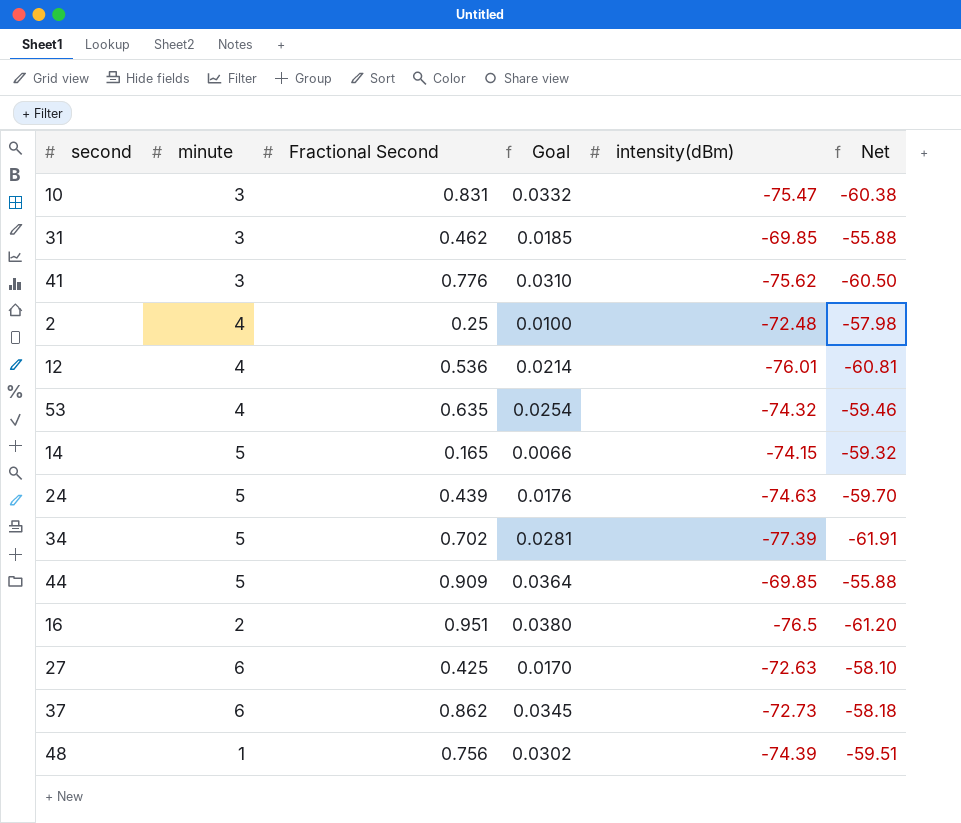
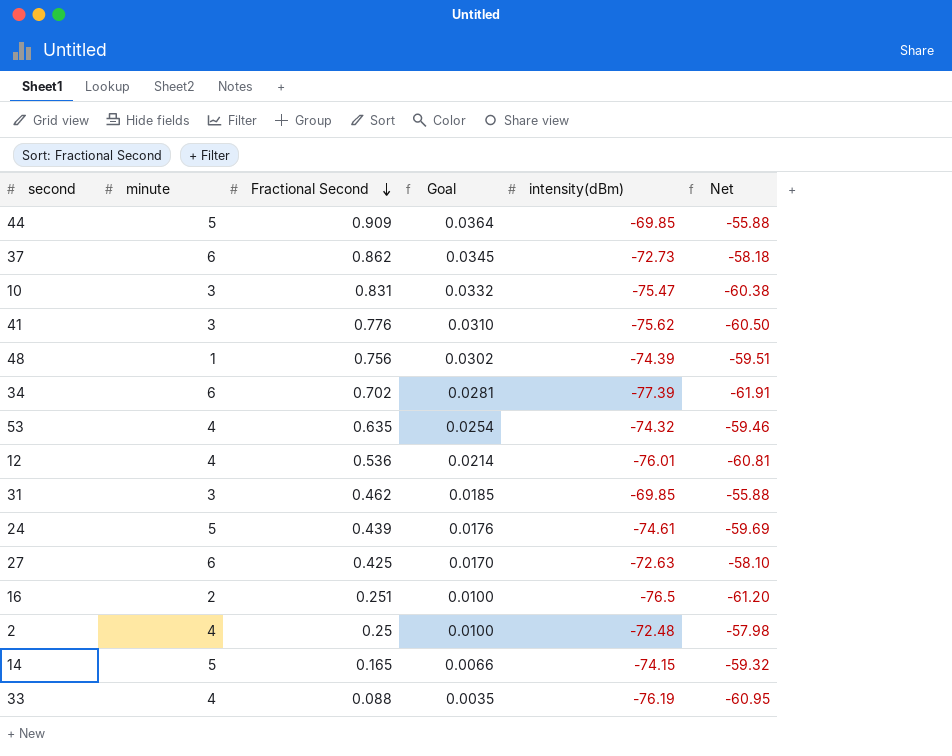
row order: none -> Fractional Second descending
34 | minute: 5 -> 6
24 | intensity(dBm): -74.63 -> -74.61
24 | Net: -59.70 -> -59.69
16 | Fractional Second: 0.951 -> 0.251
16 | Goal: 0.0380 -> 0.0100
row 33: none -> 4 | 0.088 | 0.0035 | -76.19 | -60.95

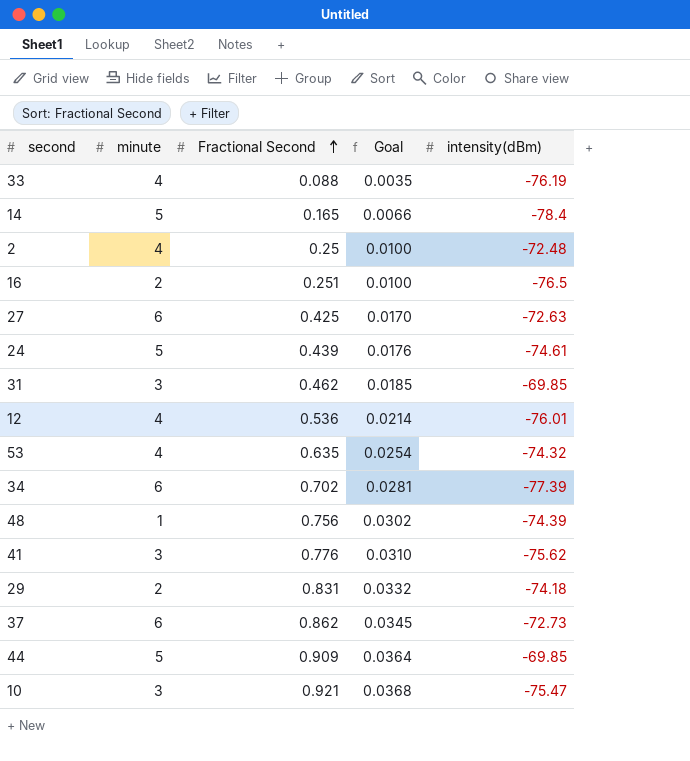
row order: Fractional Second descending -> Fractional Second ascending
column Net | formula: [intensity(dBm)] * 0.8 -> none
14 | intensity(dBm): -74.15 -> -78.4
row 29: none -> 2 | 0.831 | 0.0332 | -74.18
10 | Fractional Second: 0.831 -> 0.921
10 | Goal: 0.0332 -> 0.0368

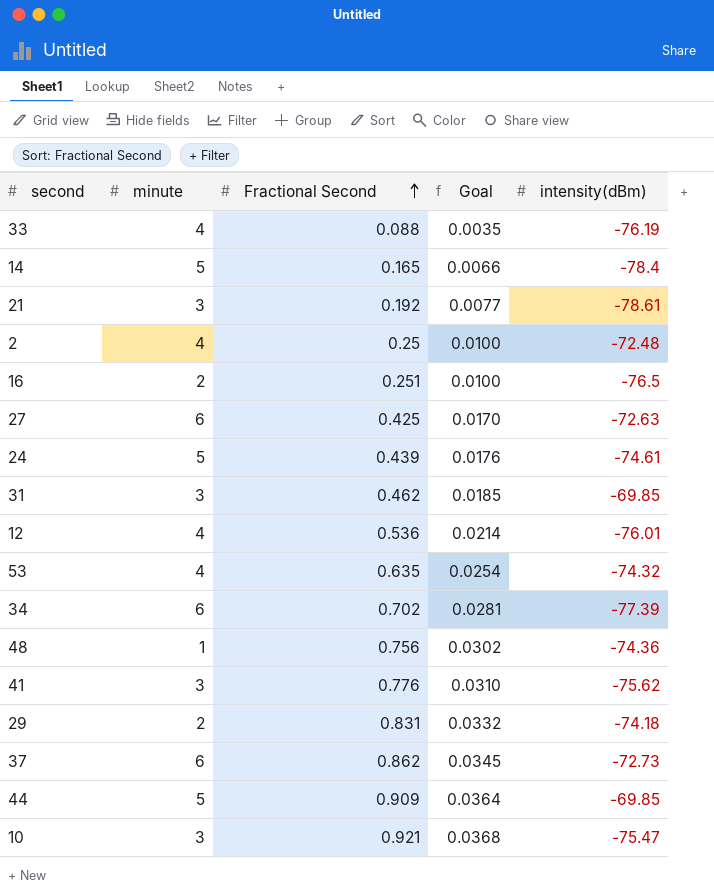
row 21: none -> 3 | 0.192 | 0.0077 | -78.61
48 | intensity(dBm): -74.39 -> -74.36

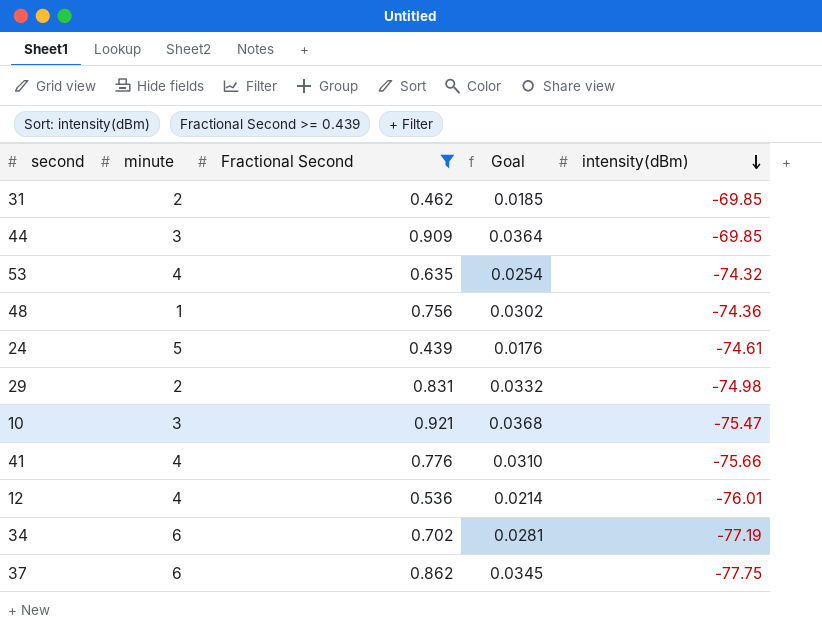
filter: none -> Fractional Second >= 0.439
row order: Fractional Second ascending -> intensity(dBm) descending
31 | minute: 3 -> 2
44 | minute: 5 -> 3
29 | intensity(dBm): -74.18 -> -74.98
41 | minute: 3 -> 4
41 | intensity(dBm): -75.62 -> -75.66
34 | intensity(dBm): -77.39 -> -77.19
37 | intensity(dBm): -72.73 -> -77.75

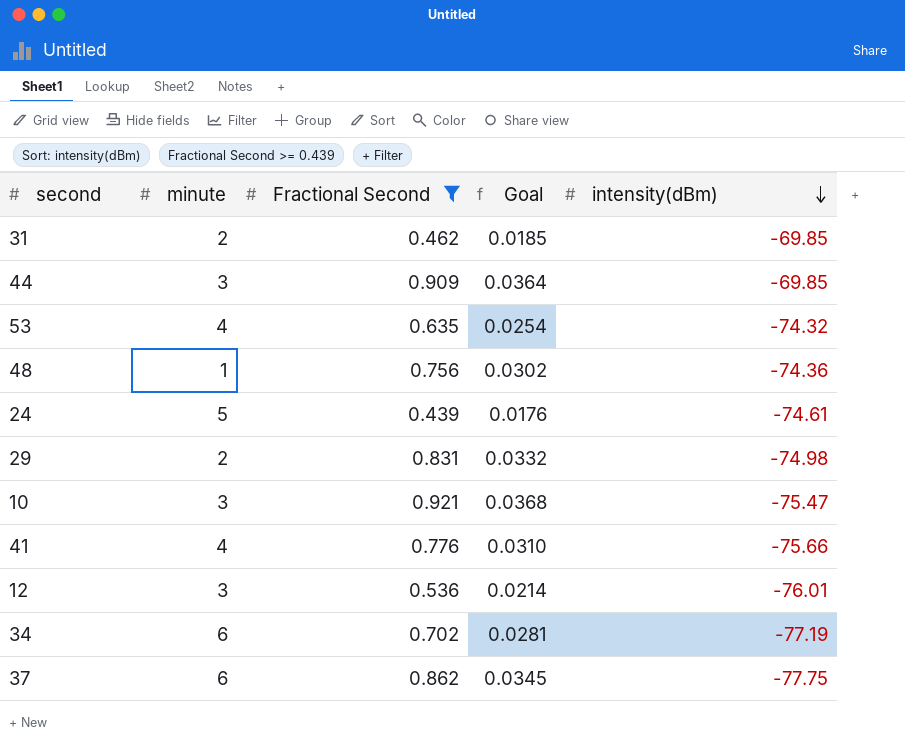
12 | minute: 4 -> 3

